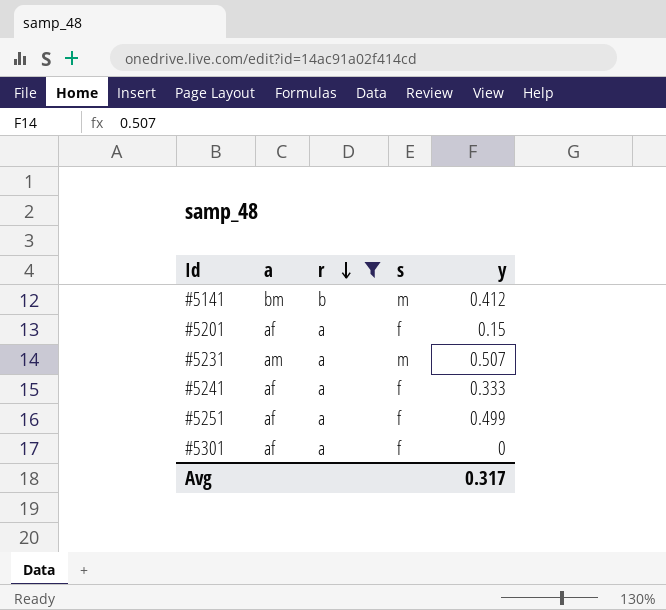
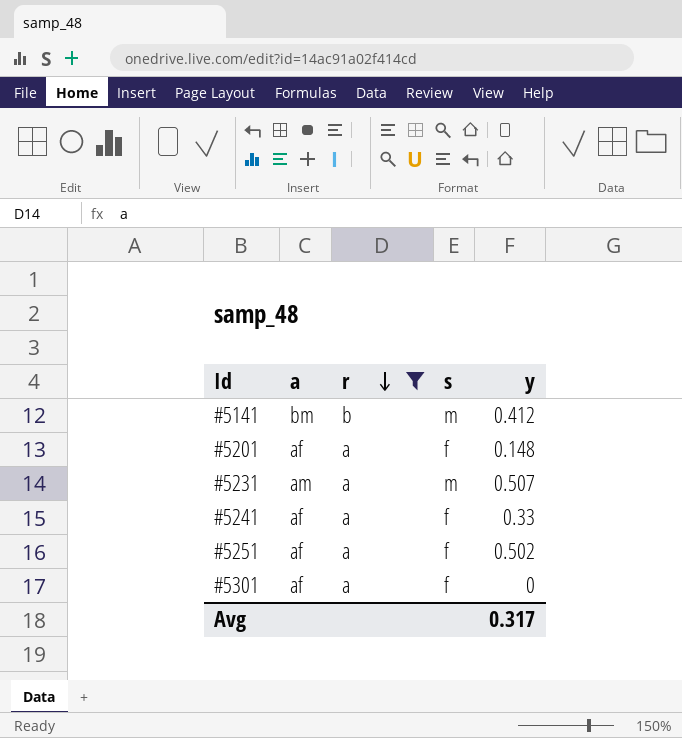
#5201 | y: 0.15 -> 0.148
#5241 | y: 0.333 -> 0.33
#5251 | y: 0.499 -> 0.502

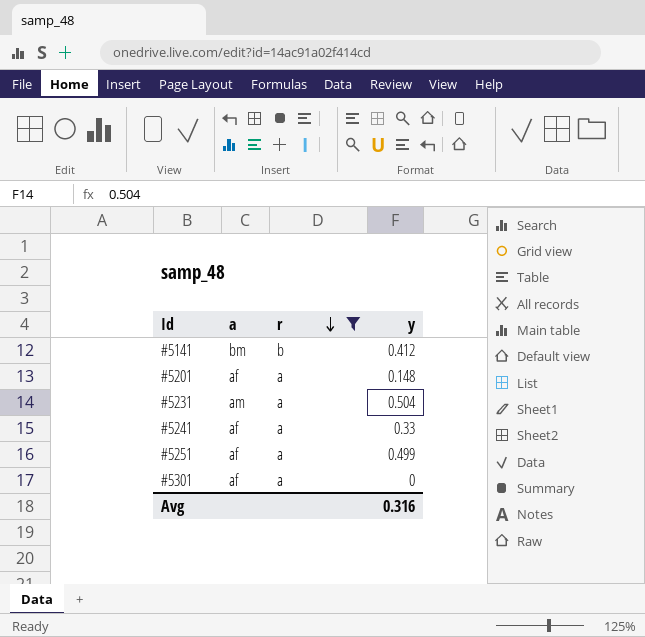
column s | position: 4 -> none
#5231 | y: 0.507 -> 0.504
#5251 | y: 0.502 -> 0.499
Avg | y: 0.317 -> 0.316

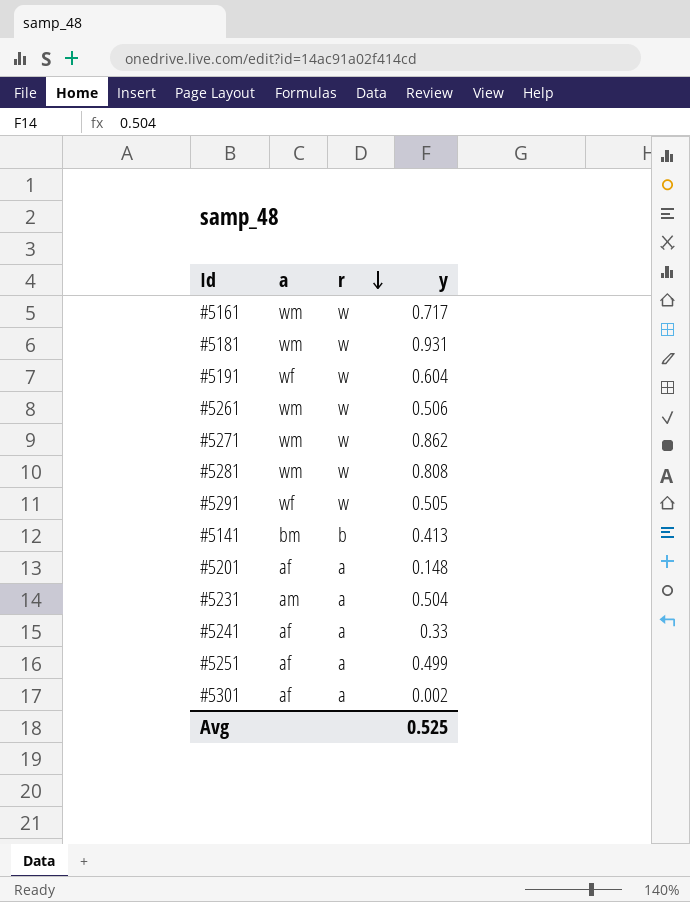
filter: r != w -> none
#5141 | y: 0.412 -> 0.413
#5301 | y: 0 -> 0.002
Avg | y: 0.316 -> 0.525

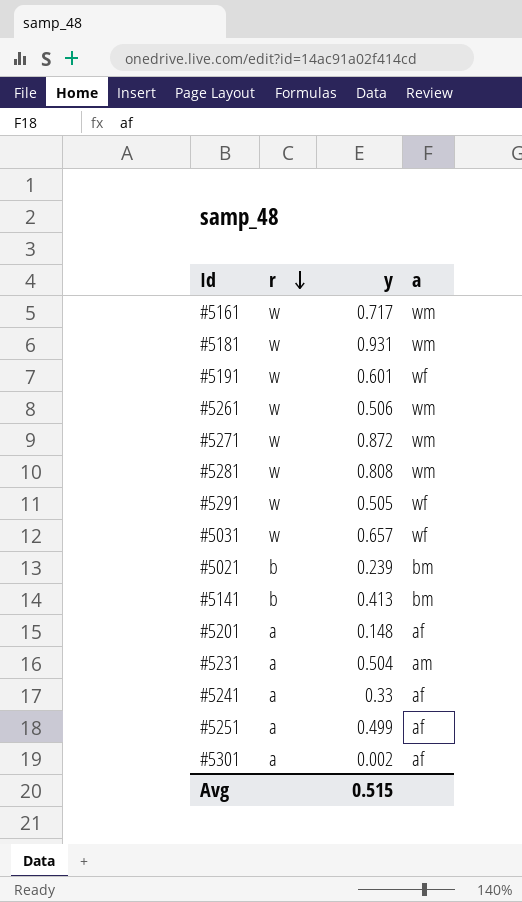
column a | position: 2 -> 4
#5191 | y: 0.604 -> 0.601
#5271 | y: 0.862 -> 0.872
row #5031: none -> w | 0.657 | wf
row #5021: none -> b | 0.239 | bm
Avg | y: 0.525 -> 0.515

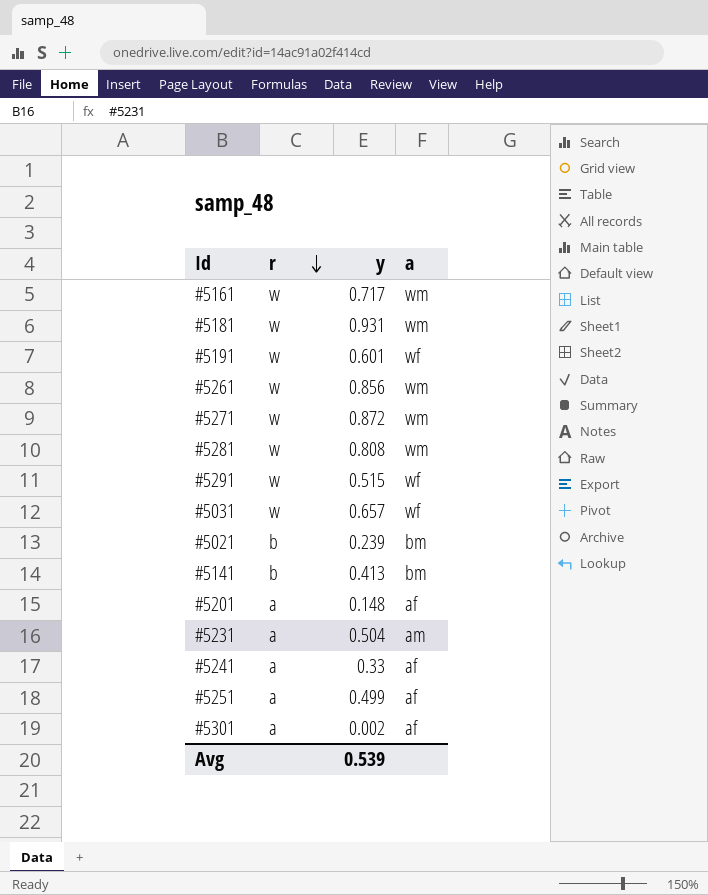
#5261 | y: 0.506 -> 0.856
#5291 | y: 0.505 -> 0.515
Avg | y: 0.515 -> 0.539

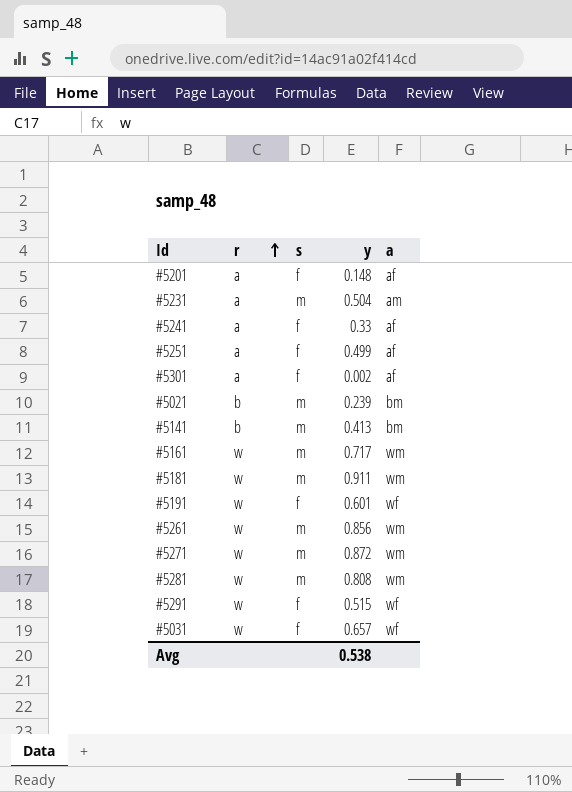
row order: r descending -> r ascending
column s | position: none -> 3
#5181 | y: 0.931 -> 0.911
Avg | y: 0.539 -> 0.538

